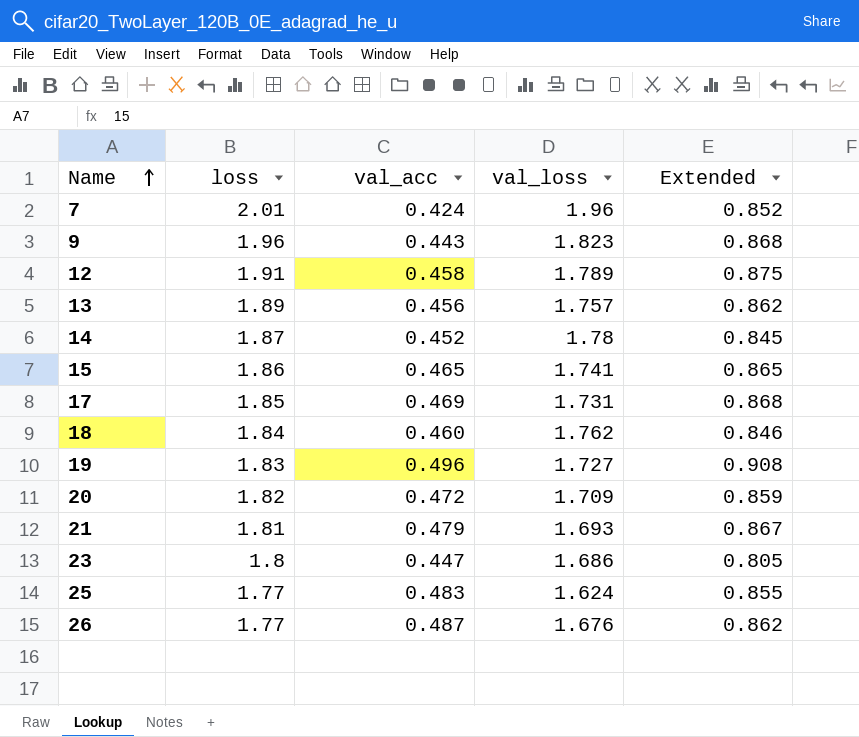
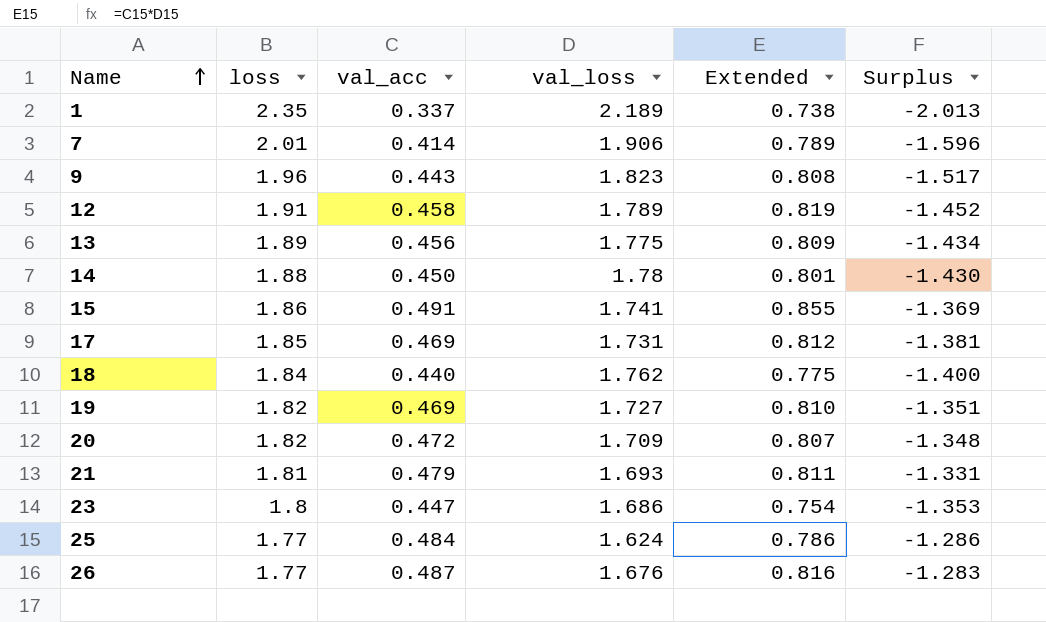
column Extended | formula: [loss] * [val_acc] -> [val_acc] * [val_loss]
column Surplus | formula: none -> [val_acc] - [loss]
row 1: none -> 2.35 | 0.337 | 2.189 | 0.738 | -2.013
7 | val_acc: 0.424 -> 0.414
7 | val_loss: 1.96 -> 1.906
13 | val_loss: 1.757 -> 1.775
14 | loss: 1.87 -> 1.88
14 | val_acc: 0.452 -> 0.450
15 | val_acc: 0.465 -> 0.491
18 | val_acc: 0.460 -> 0.440
19 | loss: 1.83 -> 1.82
19 | val_acc: 0.496 -> 0.469
25 | val_acc: 0.483 -> 0.484

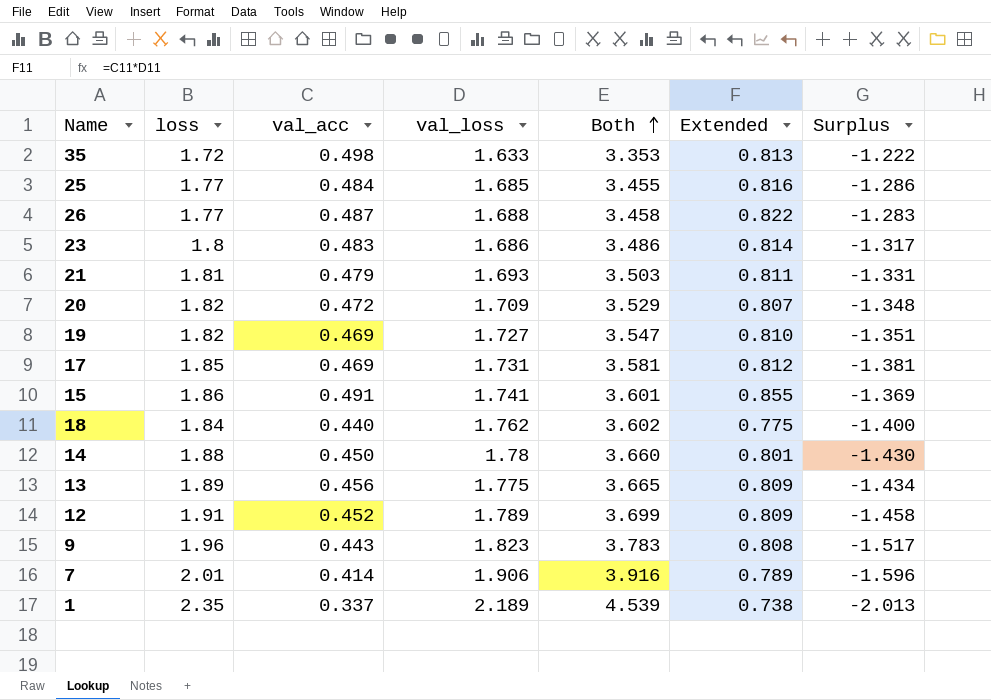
row order: Name ascending -> Both ascending
column Both | formula: none -> [loss] + [val_loss]
row 35: none -> 1.72 | 0.498 | 1.633 | 3.353 | 0.813 | -1.222
25 | val_loss: 1.624 -> 1.685
25 | Extended: 0.786 -> 0.816
26 | val_loss: 1.676 -> 1.688
26 | Extended: 0.816 -> 0.822
23 | val_acc: 0.447 -> 0.483
23 | Extended: 0.754 -> 0.814
23 | Surplus: -1.353 -> -1.317
12 | val_acc: 0.458 -> 0.452
12 | Extended: 0.819 -> 0.809
12 | Surplus: -1.452 -> -1.458

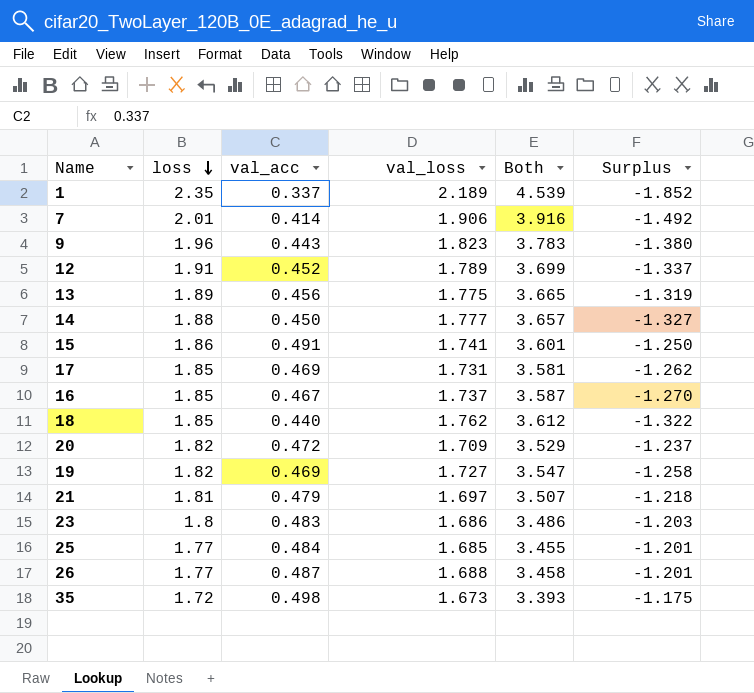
row order: Both ascending -> loss descending
column Extended | formula: [val_acc] * [val_loss] -> none
column Surplus | formula: [val_acc] - [loss] -> [val_acc] - [val_loss]
14 | val_loss: 1.78 -> 1.777
14 | Both: 3.660 -> 3.657
row 16: none -> 1.85 | 0.467 | 1.737 | 3.587 | -1.270
18 | loss: 1.84 -> 1.85
18 | Both: 3.602 -> 3.612
21 | val_loss: 1.693 -> 1.697
21 | Both: 3.503 -> 3.507
35 | val_loss: 1.633 -> 1.673
35 | Both: 3.353 -> 3.393

